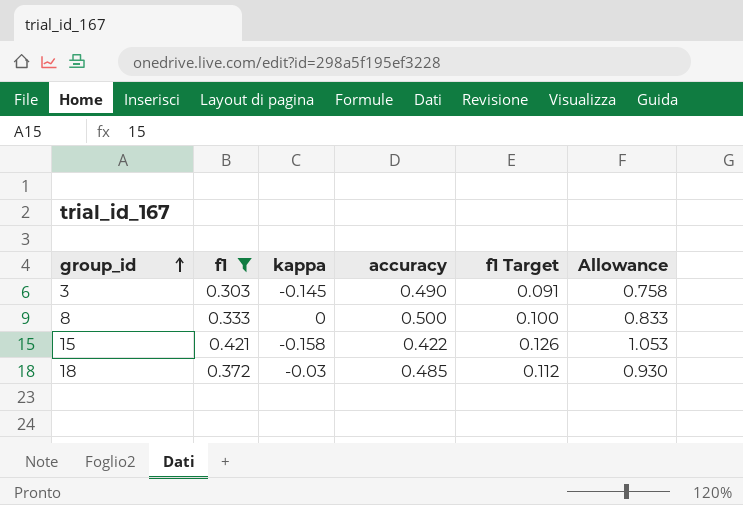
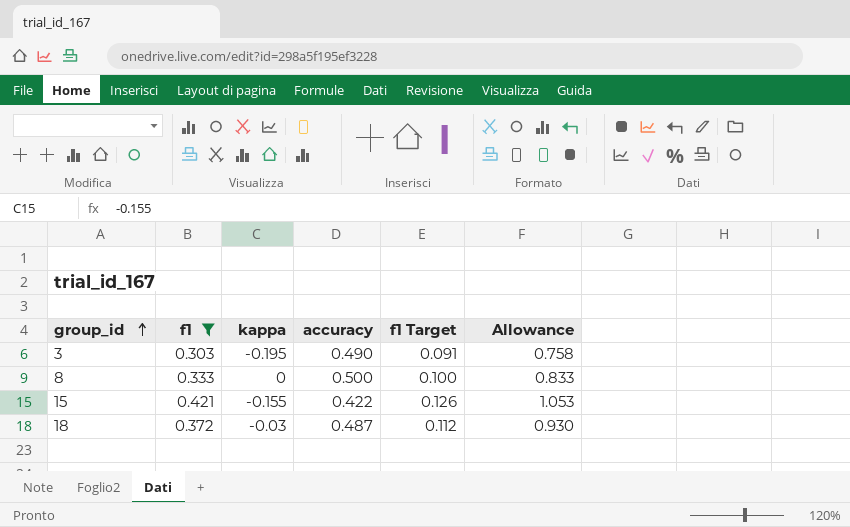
3 | kappa: -0.145 -> -0.195
15 | kappa: -0.158 -> -0.155
18 | accuracy: 0.485 -> 0.487

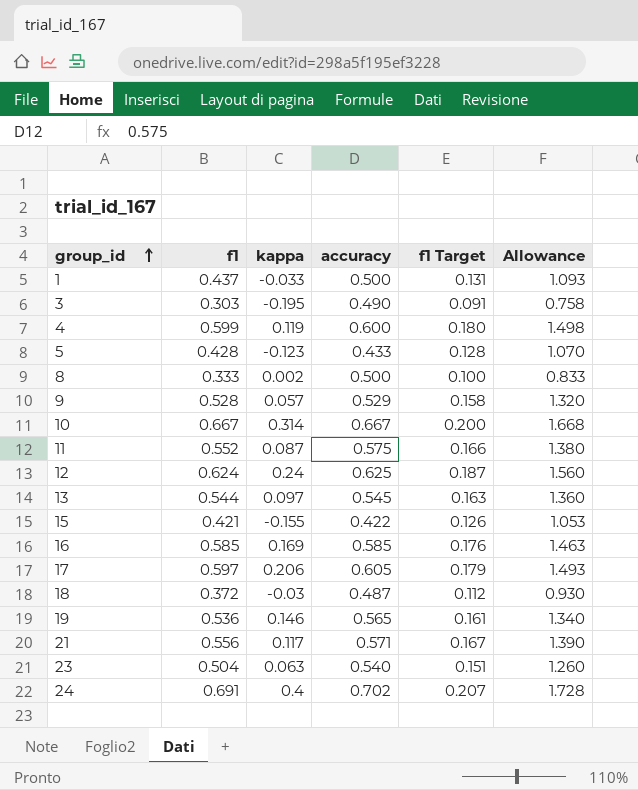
filter: f1 <= 0.421 -> none
8 | kappa: 0 -> 0.002

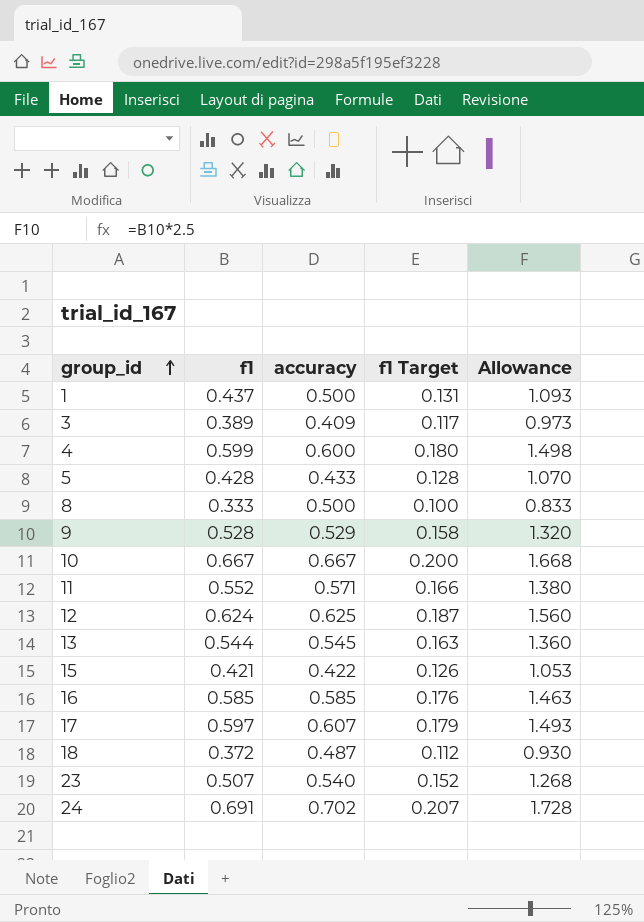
column kappa | position: 3 -> none
row 19: 0.536 | 0.146 | 0.565 | 0.161 | 1.340 -> none
row 21: 0.556 | 0.117 | 0.571 | 0.167 | 1.390 -> none
3 | f1: 0.303 -> 0.389
3 | accuracy: 0.490 -> 0.409
3 | f1 Target: 0.091 -> 0.117
3 | Allowance: 0.758 -> 0.973
11 | accuracy: 0.575 -> 0.571
17 | accuracy: 0.605 -> 0.607
23 | f1: 0.504 -> 0.507
23 | f1 Target: 0.151 -> 0.152
23 | Allowance: 1.260 -> 1.268

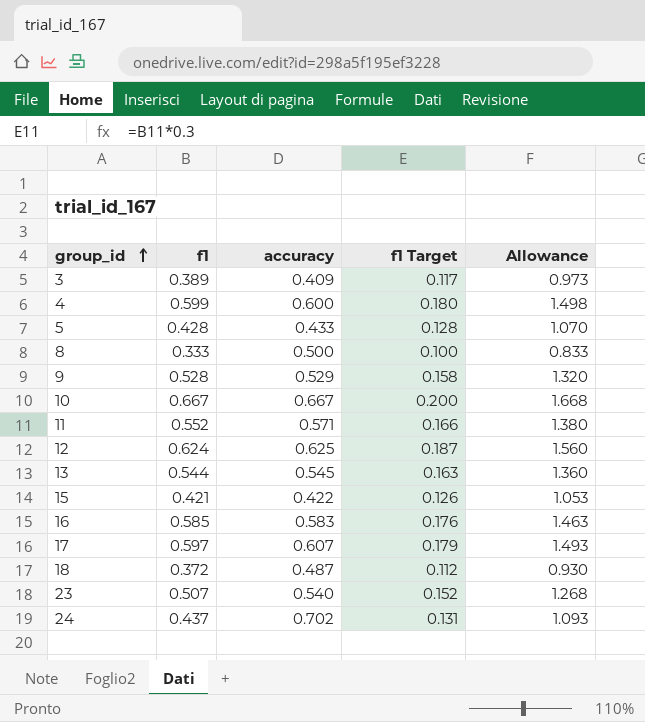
row 1: 0.437 | 0.500 | 0.131 | 1.093 -> none
16 | accuracy: 0.585 -> 0.583
24 | f1: 0.691 -> 0.437
24 | f1 Target: 0.207 -> 0.131
24 | Allowance: 1.728 -> 1.093

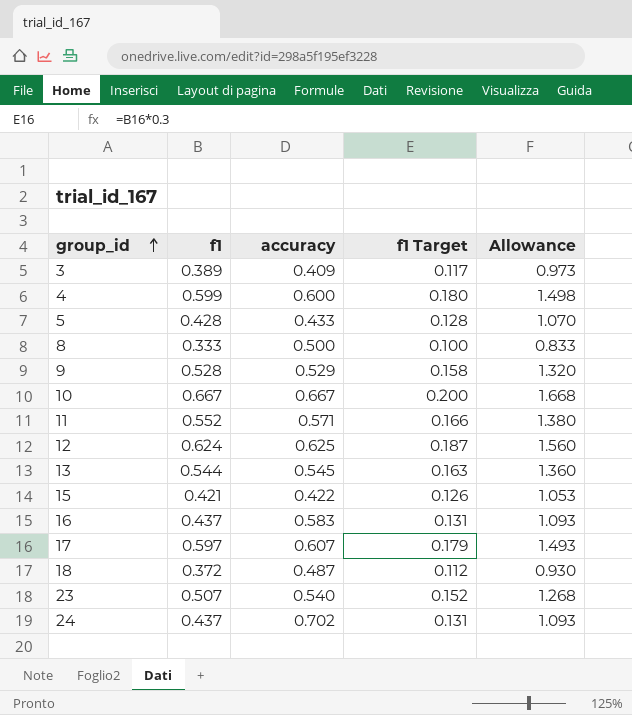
16 | f1: 0.585 -> 0.437
16 | f1 Target: 0.176 -> 0.131
16 | Allowance: 1.463 -> 1.093

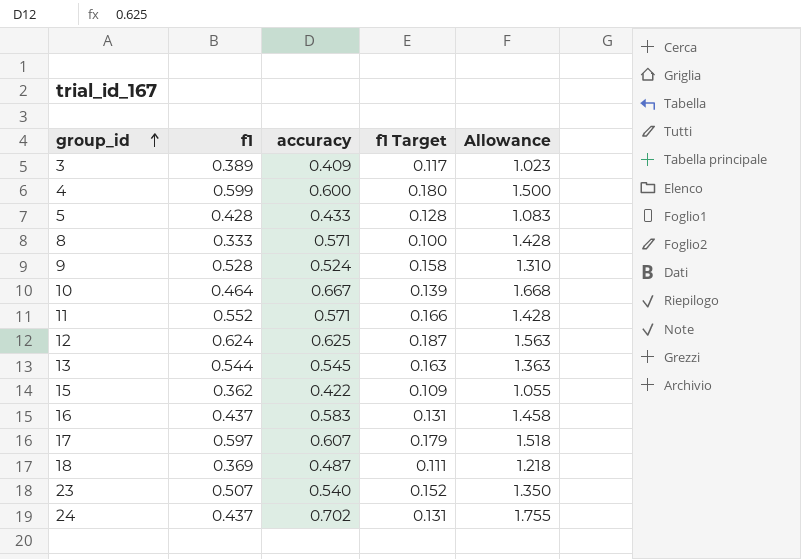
column Allowance | formula: [f1] * 2.5 -> [accuracy] * 2.5
8 | accuracy: 0.500 -> 0.571
9 | accuracy: 0.529 -> 0.524
10 | f1: 0.667 -> 0.464
10 | f1 Target: 0.200 -> 0.139
15 | f1: 0.421 -> 0.362
15 | f1 Target: 0.126 -> 0.109
18 | f1: 0.372 -> 0.369
18 | f1 Target: 0.112 -> 0.111

